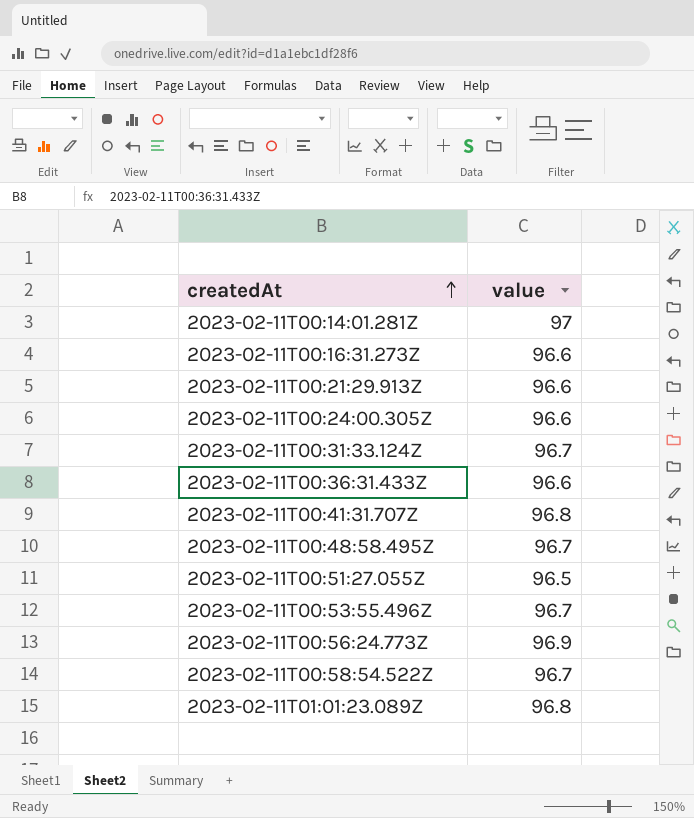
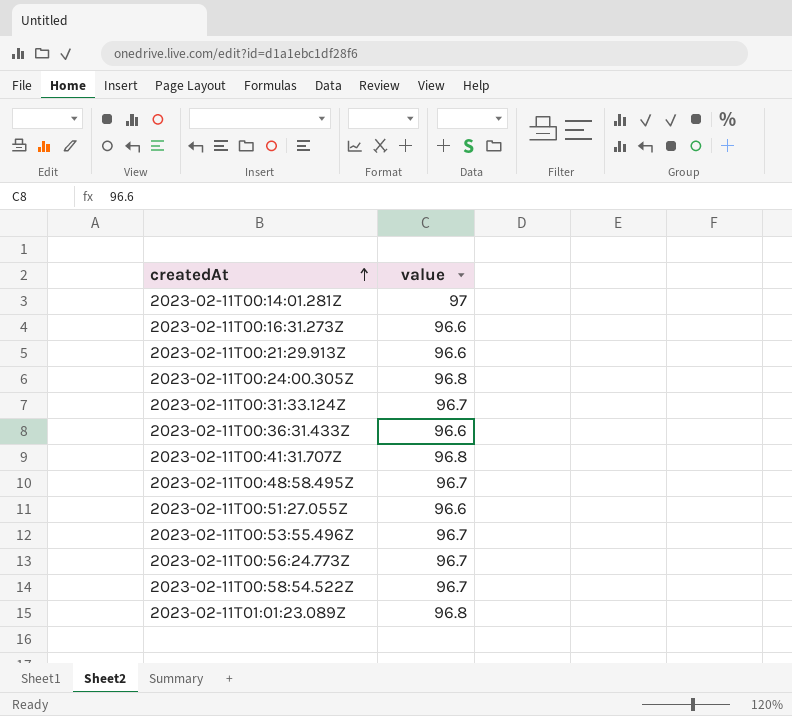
2023-02-11T00:24:00.305Z | value: 96.6 -> 96.8
2023-02-11T00:51:27.055Z | value: 96.5 -> 96.6
2023-02-11T00:56:24.773Z | value: 96.9 -> 96.7

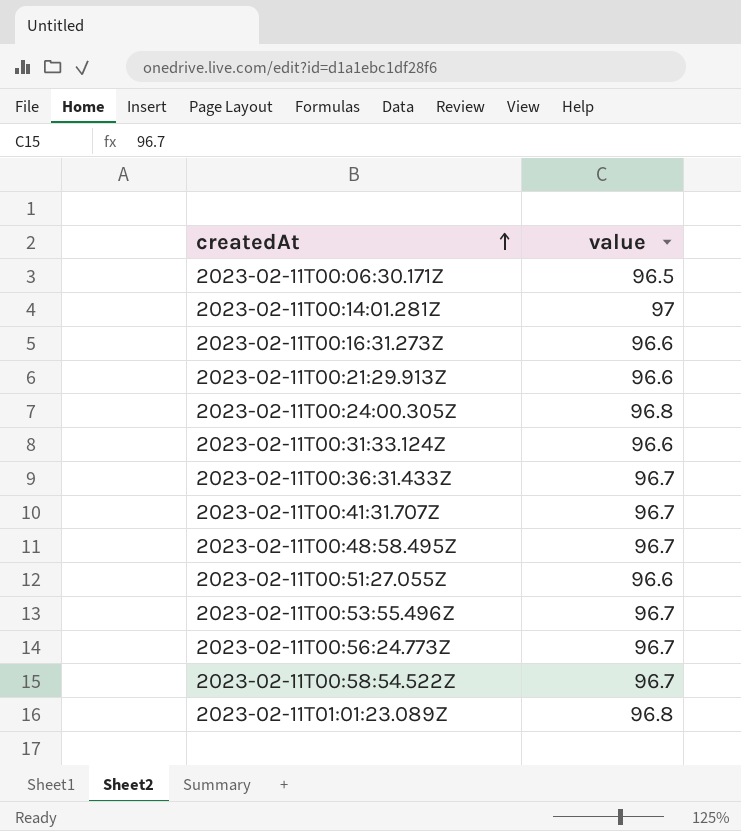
row 2023-02-11T00:06:30.171Z: none -> 96.5
2023-02-11T00:31:33.124Z | value: 96.7 -> 96.6
2023-02-11T00:36:31.433Z | value: 96.6 -> 96.7
2023-02-11T00:41:31.707Z | value: 96.8 -> 96.7

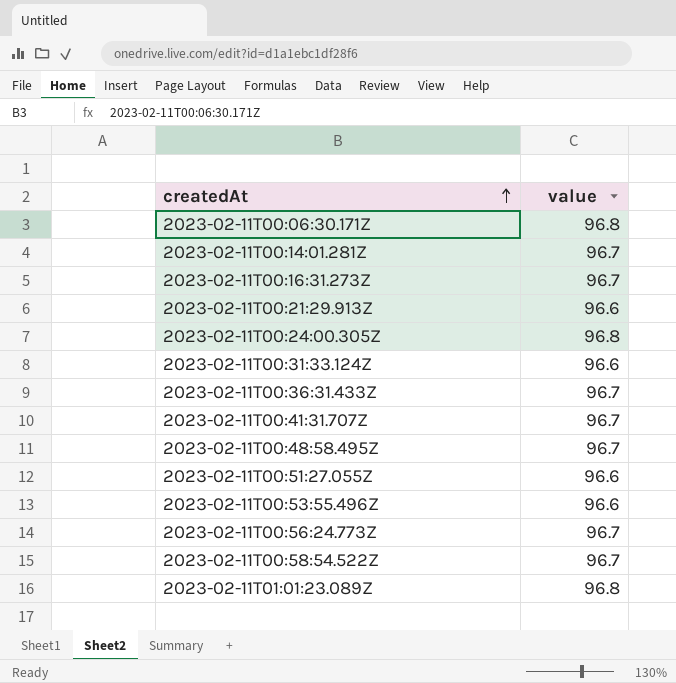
2023-02-11T00:06:30.171Z | value: 96.5 -> 96.8
2023-02-11T00:14:01.281Z | value: 97 -> 96.7
2023-02-11T00:16:31.273Z | value: 96.6 -> 96.7
2023-02-11T00:53:55.496Z | value: 96.7 -> 96.6

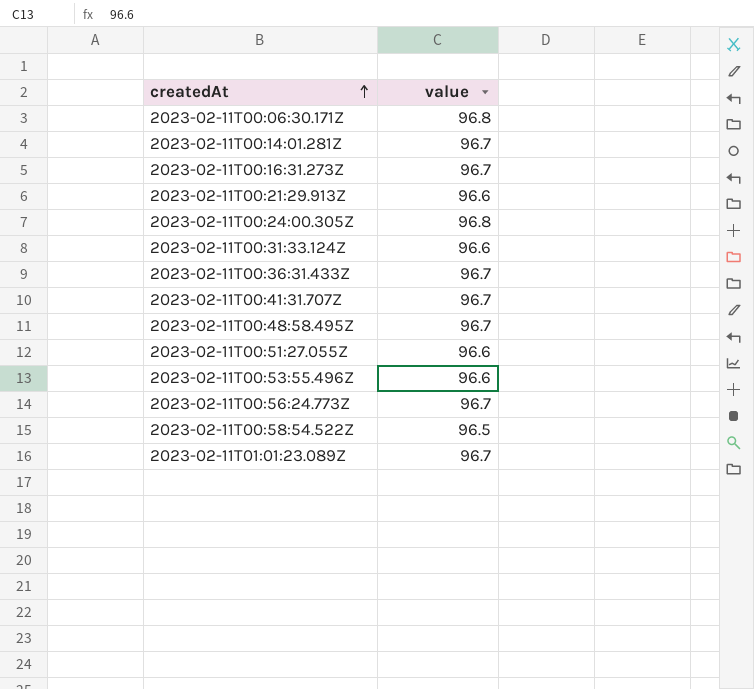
2023-02-11T00:58:54.522Z | value: 96.7 -> 96.5
2023-02-11T01:01:23.089Z | value: 96.8 -> 96.7

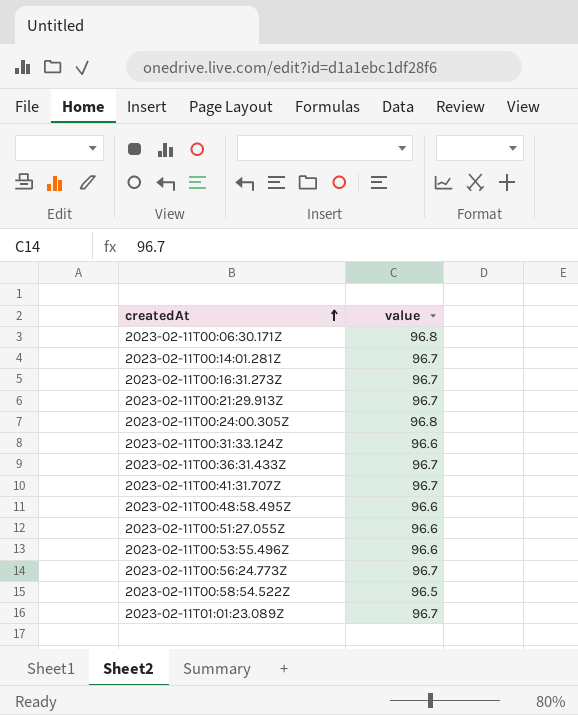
2023-02-11T00:21:29.913Z | value: 96.6 -> 96.7
2023-02-11T00:48:58.495Z | value: 96.7 -> 96.6

